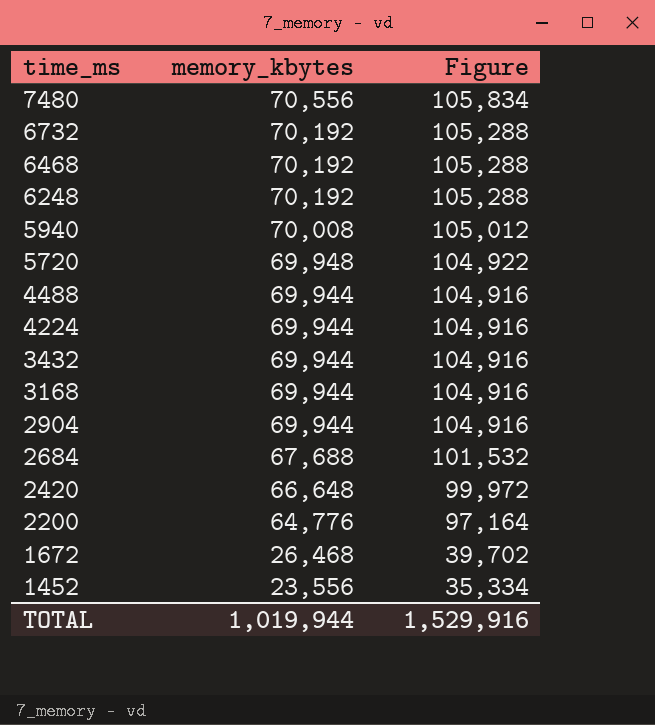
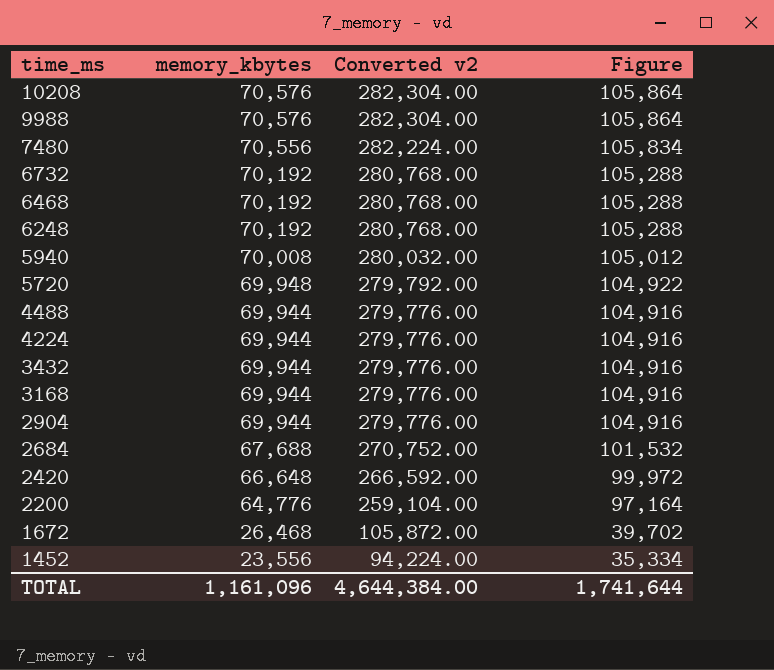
column Converted v2 | formula: none -> [memory_kbytes] * 4
row 10208: none -> 70,576 | 282,304.00 | 105,864
row 9988: none -> 70,576 | 282,304.00 | 105,864
TOTAL | memory_kbytes: 1,019,944 -> 1,161,096
TOTAL | Figure: 1,529,916 -> 1,741,644

